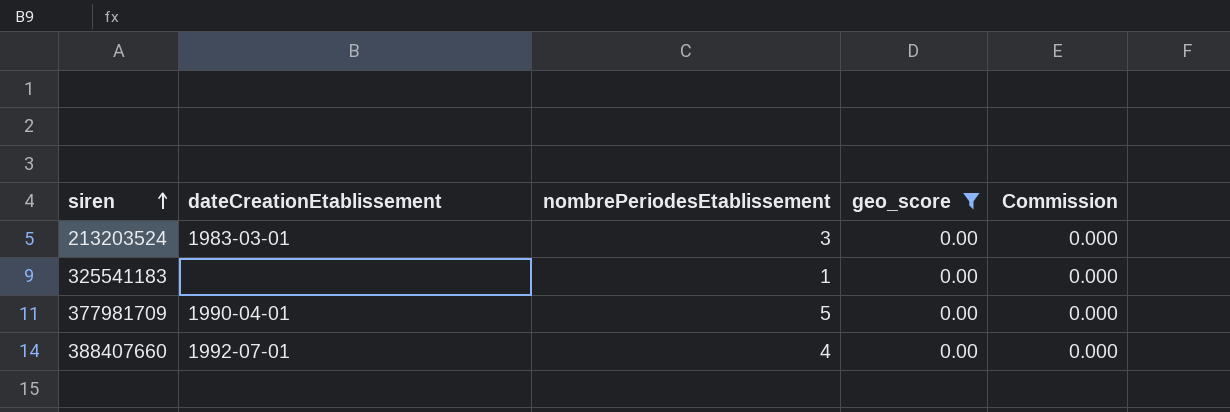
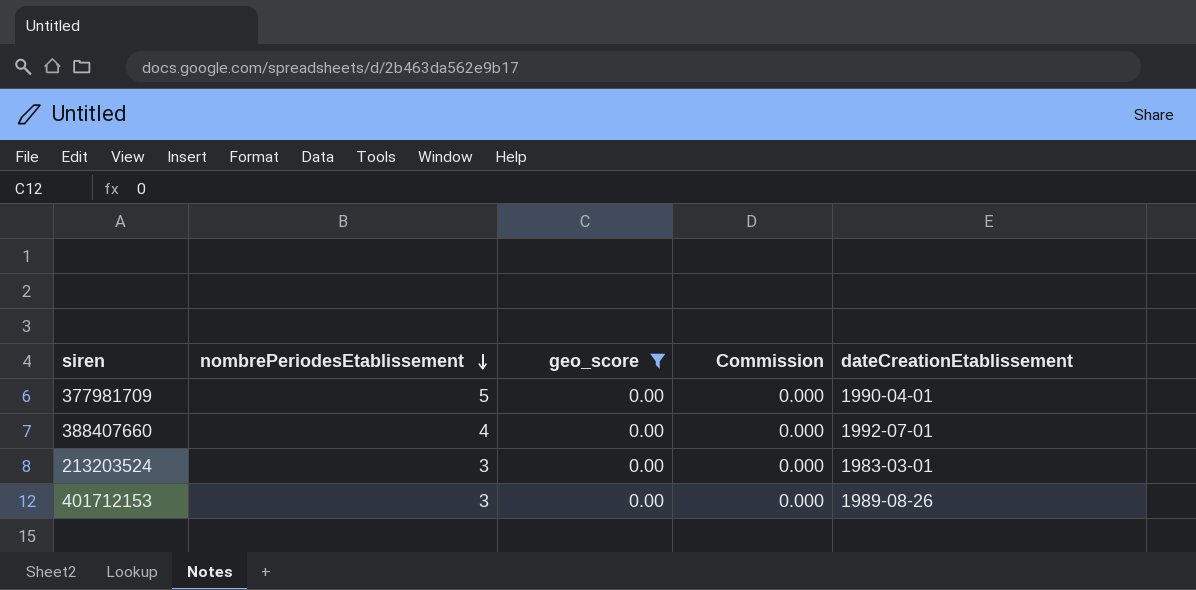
row order: siren ascending -> nombrePeriodesEtablissement descending
column dateCreationEtablissement | position: 2 -> 5
row 325541183: none | 1 | 0.00 | 0.000 -> none
row 401712153: none -> 3 | 0.00 | 0.000 | 1989-08-26

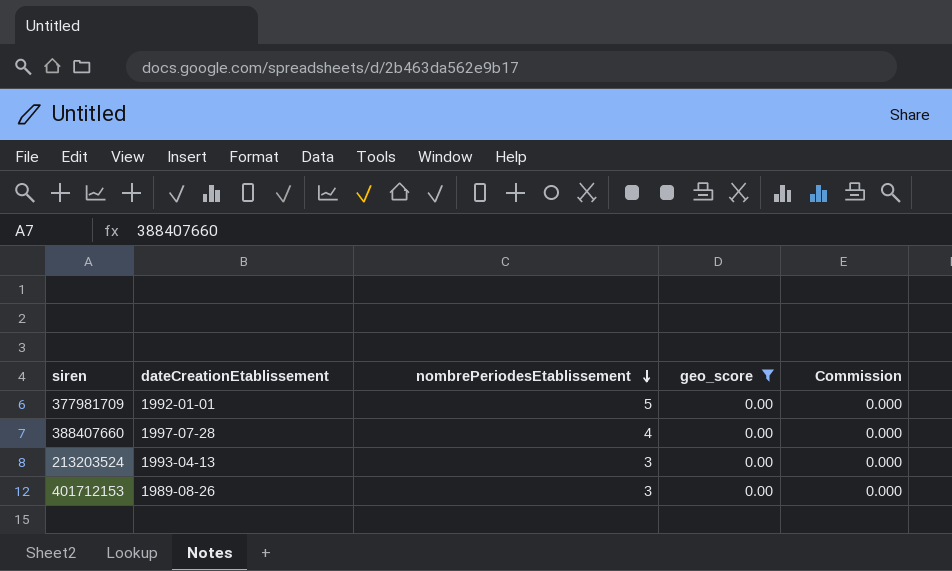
column dateCreationEtablissement | position: 5 -> 2
377981709 | dateCreationEtablissement: 1990-04-01 -> 1992-01-01
388407660 | dateCreationEtablissement: 1992-07-01 -> 1997-07-28
213203524 | dateCreationEtablissement: 1983-03-01 -> 1993-04-13

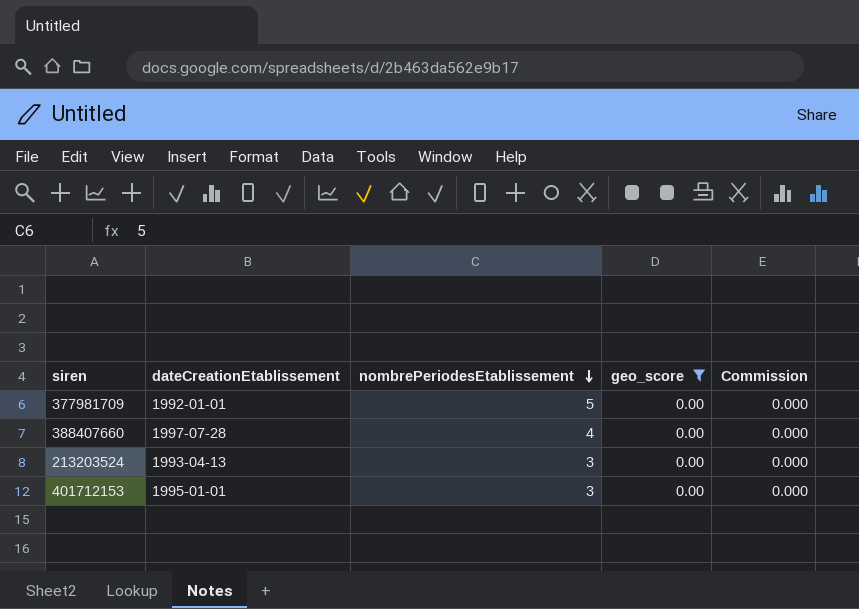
401712153 | dateCreationEtablissement: 1989-08-26 -> 1995-01-01

